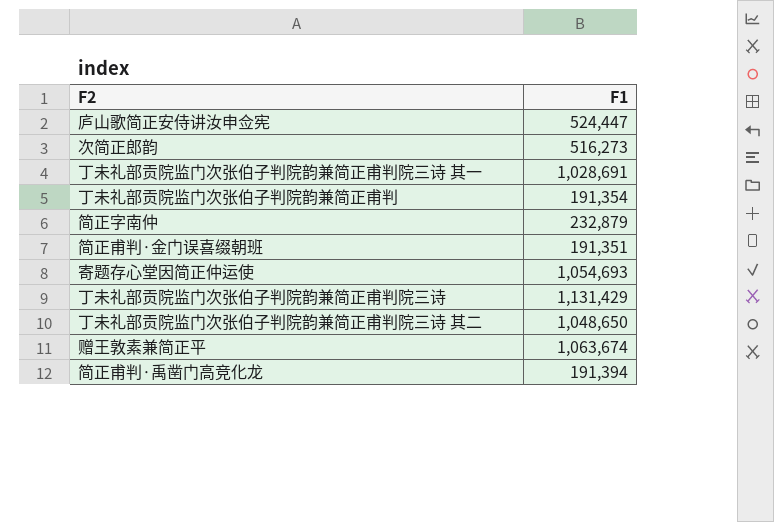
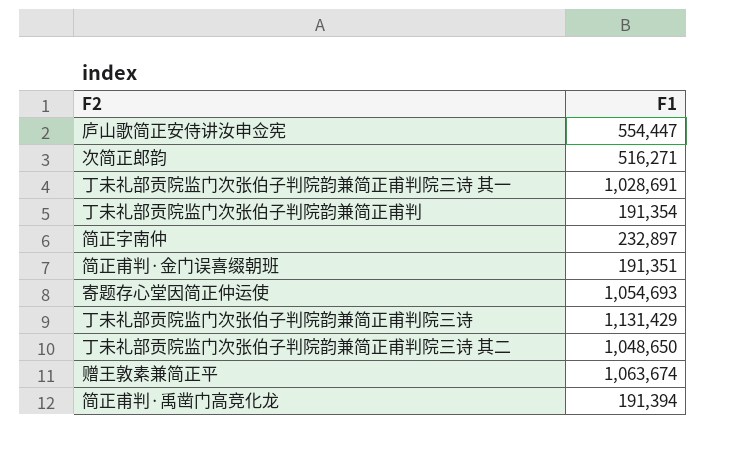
庐山歌简正安侍讲汝申佥宪 | F1: 524,447 -> 554,447
次简正郎韵 | F1: 516,273 -> 516,271
简正字南仲 | F1: 232,879 -> 232,897

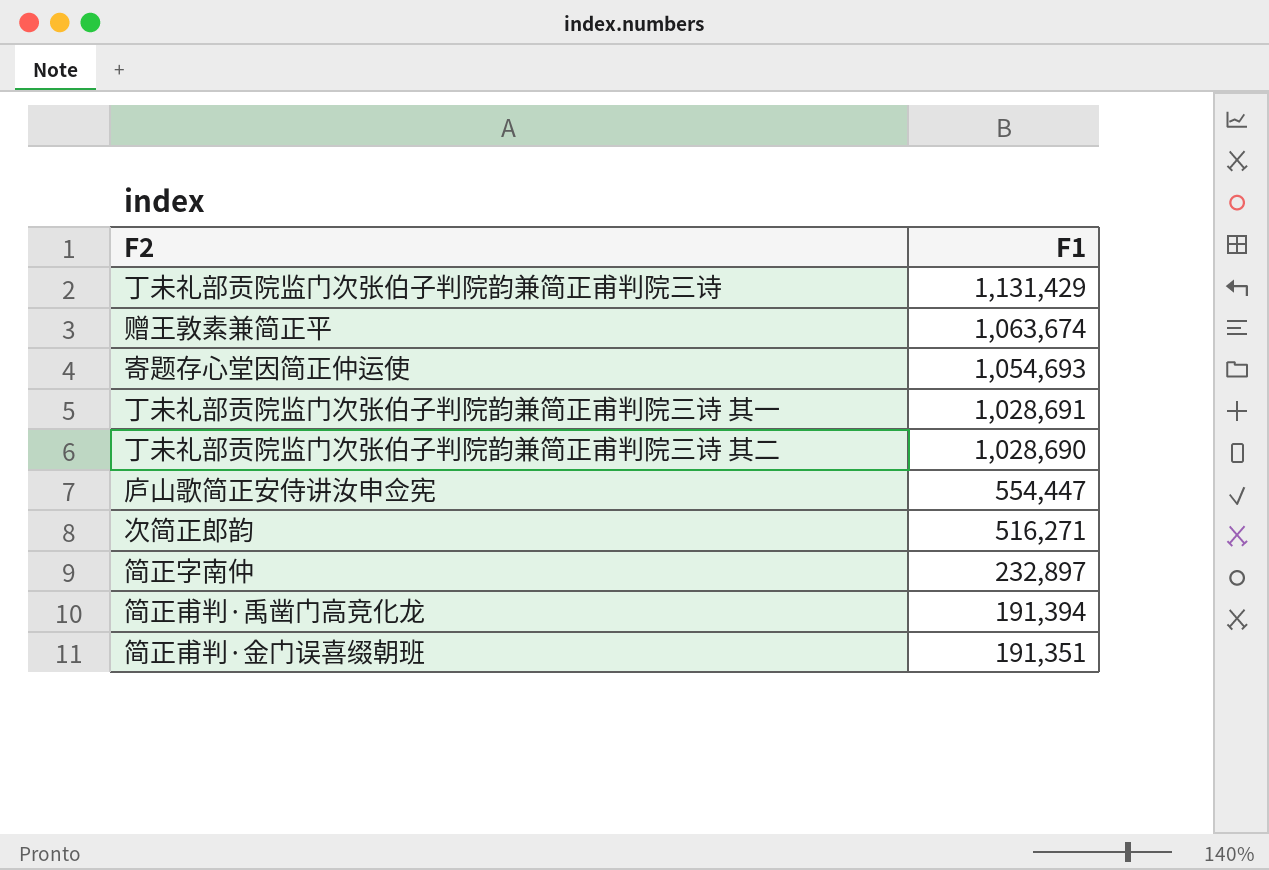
row order: none -> F1 descending
row 丁未礼部贡院监门次张伯子判院韵兼简正甫判: 191,354 -> none
丁未礼部贡院监门次张伯子判院韵兼简正甫判院三诗 其二 | F1: 1,048,650 -> 1,028,690

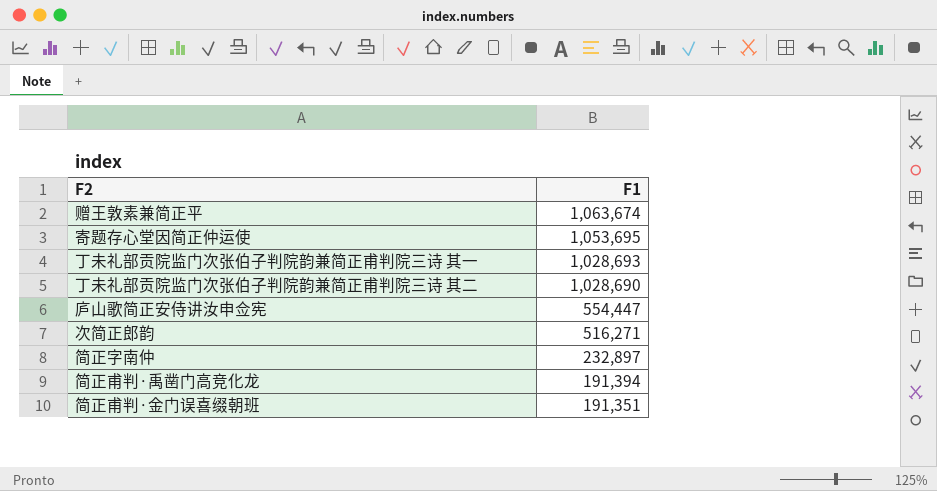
row 丁未礼部贡院监门次张伯子判院韵兼简正甫判院三诗: 1,131,429 -> none
寄题存心堂因简正仲运使 | F1: 1,054,693 -> 1,053,695
丁未礼部贡院监门次张伯子判院韵兼简正甫判院三诗 其一 | F1: 1,028,691 -> 1,028,693

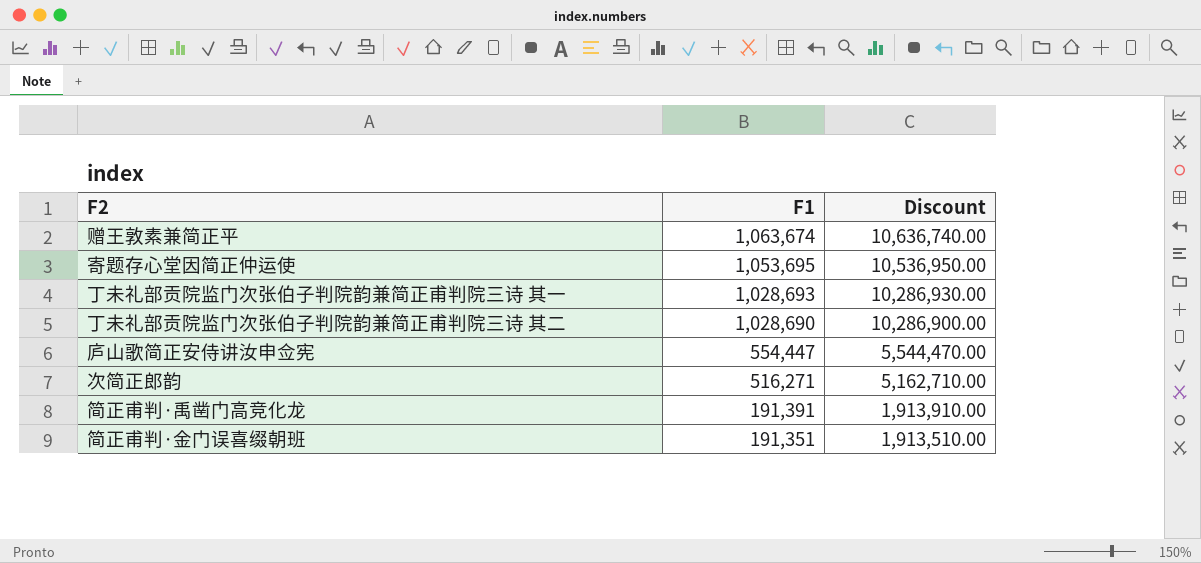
column Discount | formula: none -> [F1] * 10
row 简正字南仲: 232,897 -> none
简正甫判·禹凿门高竞化龙 | F1: 191,394 -> 191,391

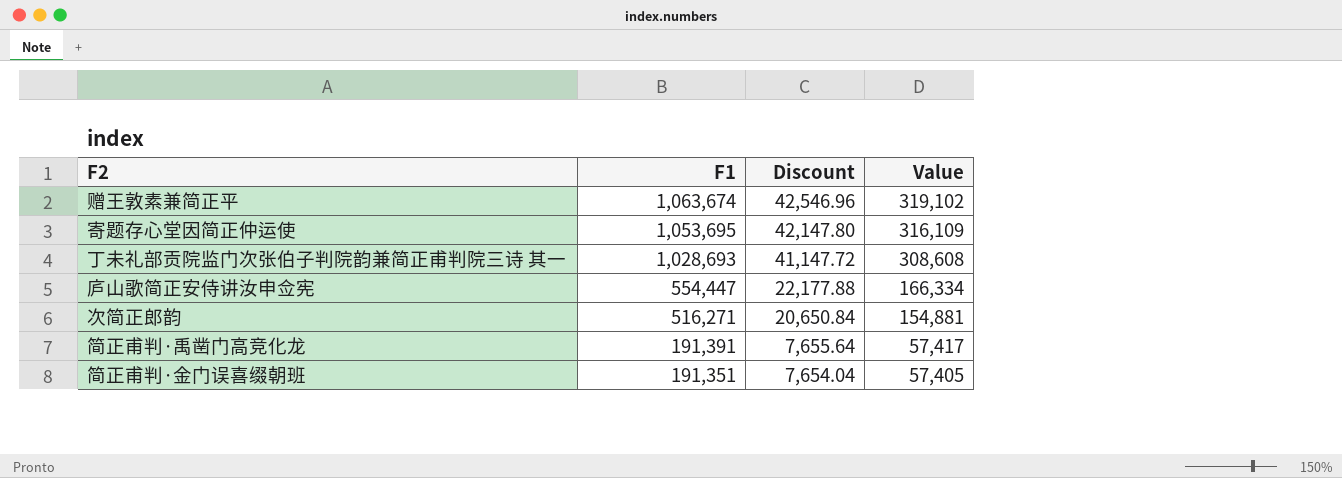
column Discount | formula: [F1] * 10 -> [F1] * 0.04
column Value | formula: none -> [F1] * 0.3
row 丁未礼部贡院监门次张伯子判院韵兼简正甫判院三诗 其二: 1,028,690 | 10,286,900.00 -> none

